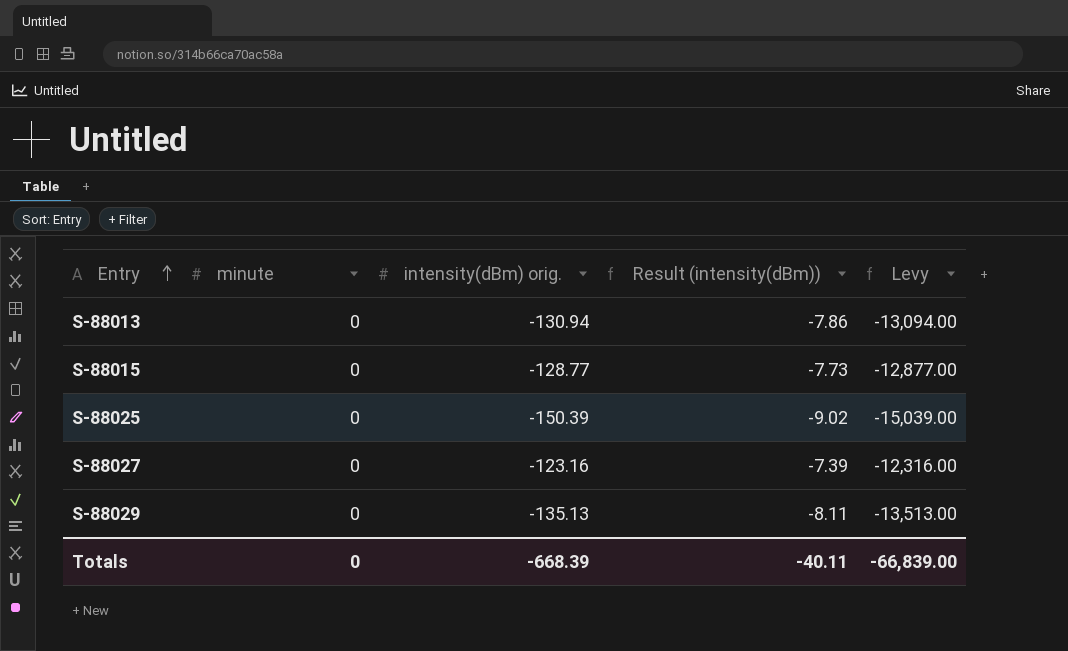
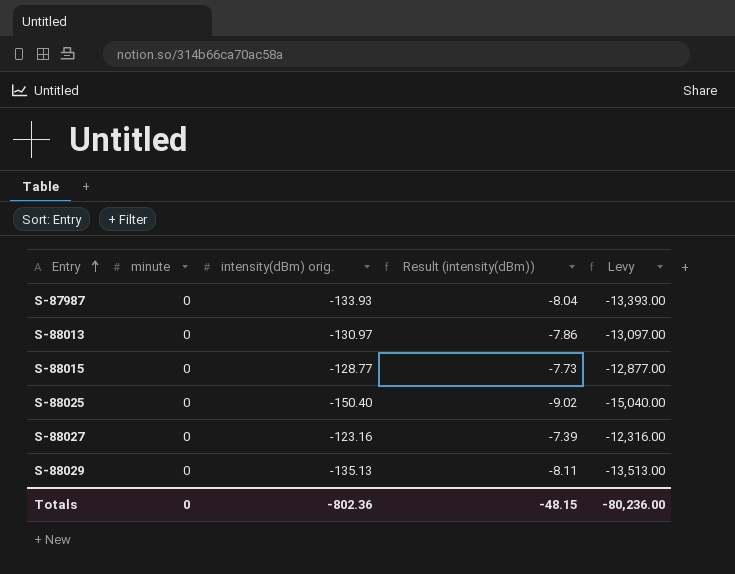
row S-87987: none -> 0 | -133.93 | -8.04 | -13,393.00
S-88013 | intensity(dBm) orig.: -130.94 -> -130.97
S-88013 | Levy: -13,094.00 -> -13,097.00
S-88025 | intensity(dBm) orig.: -150.39 -> -150.40
S-88025 | Levy: -15,039.00 -> -15,040.00
Totals | intensity(dBm) orig.: -668.39 -> -802.36
Totals | Result (intensity(dBm)): -40.11 -> -48.15
Totals | Levy: -66,839.00 -> -80,236.00

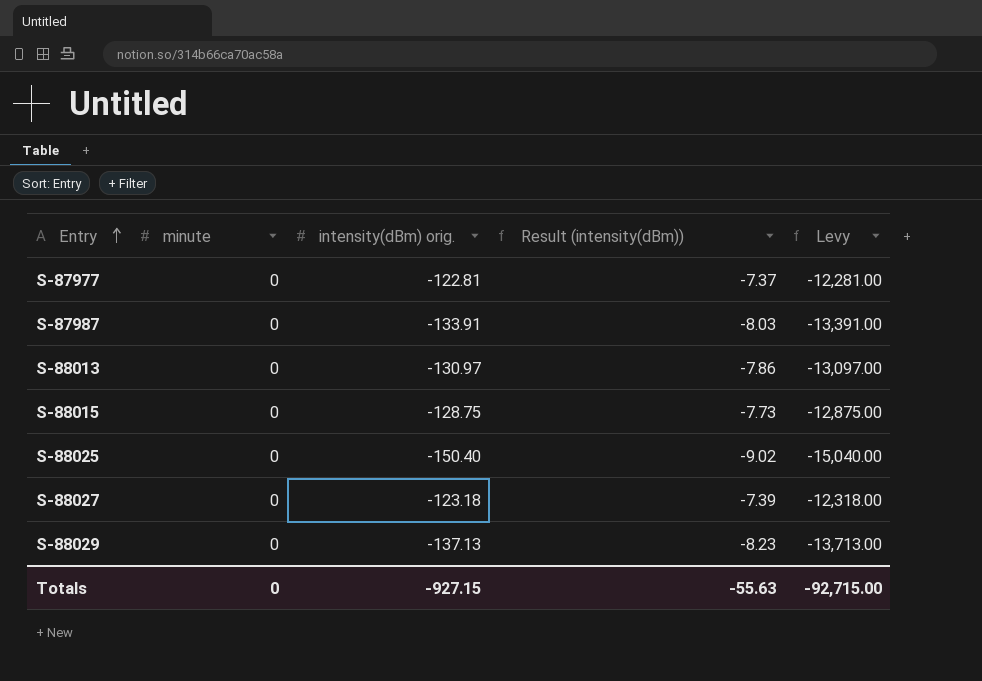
row S-87977: none -> 0 | -122.81 | -7.37 | -12,281.00
S-87987 | intensity(dBm) orig.: -133.93 -> -133.91
S-87987 | Result (intensity(dBm)): -8.04 -> -8.03
S-87987 | Levy: -13,393.00 -> -13,391.00
S-88015 | intensity(dBm) orig.: -128.77 -> -128.75
S-88015 | Levy: -12,877.00 -> -12,875.00
S-88027 | intensity(dBm) orig.: -123.16 -> -123.18
S-88027 | Levy: -12,316.00 -> -12,318.00
S-88029 | intensity(dBm) orig.: -135.13 -> -137.13
S-88029 | Result (intensity(dBm)): -8.11 -> -8.23
S-88029 | Levy: -13,513.00 -> -13,713.00
Totals | intensity(dBm) orig.: -802.36 -> -927.15
Totals | Result (intensity(dBm)): -48.15 -> -55.63
Totals | Levy: -80,236.00 -> -92,715.00

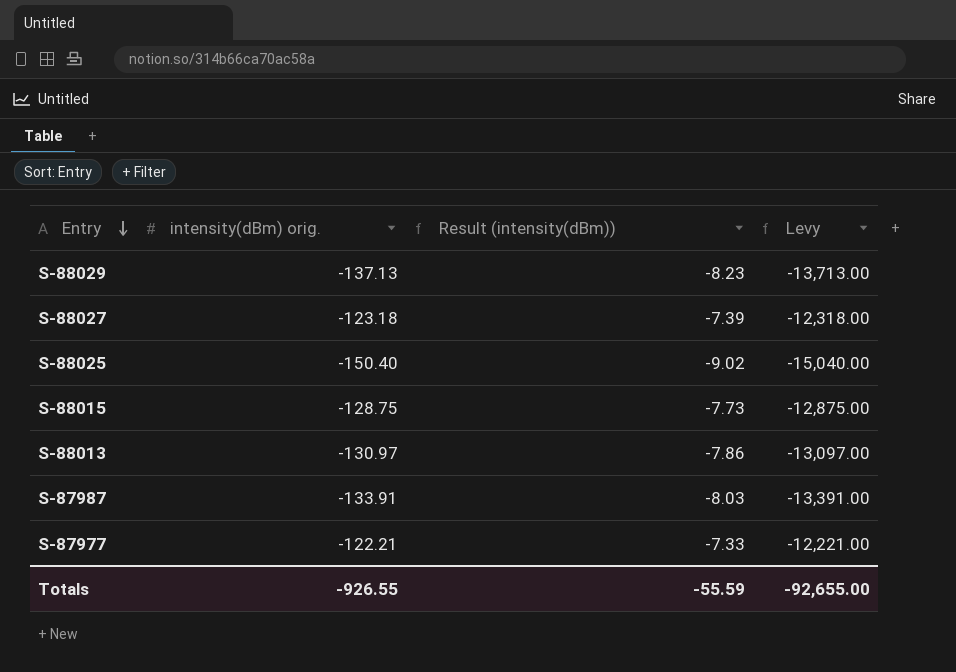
row order: Entry ascending -> Entry descending
column minute | position: 2 -> none
S-87977 | intensity(dBm) orig.: -122.81 -> -122.21
S-87977 | Result (intensity(dBm)): -7.37 -> -7.33
S-87977 | Levy: -12,281.00 -> -12,221.00
Totals | intensity(dBm) orig.: -927.15 -> -926.55
Totals | Result (intensity(dBm)): -55.63 -> -55.59
Totals | Levy: -92,715.00 -> -92,655.00

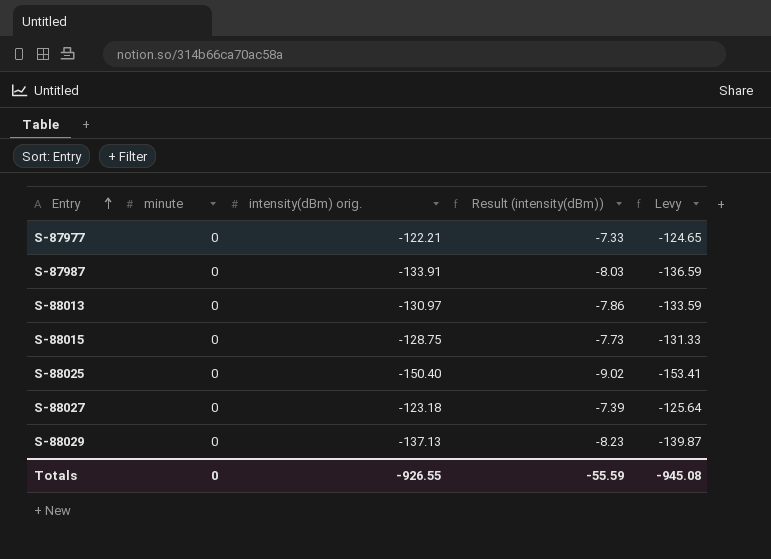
row order: Entry descending -> Entry ascending
column minute | position: none -> 2
column Levy | formula: [intensity(dBm) orig.] * 100 -> [intensity(dBm) orig.] * 1.02
Totals | Levy: -92,655.00 -> -945.08

